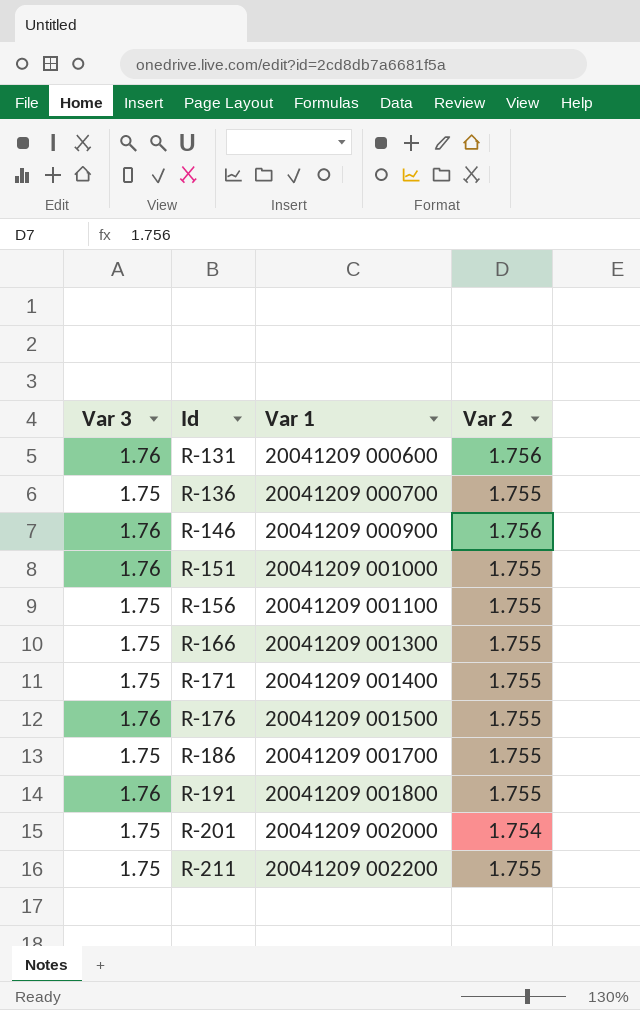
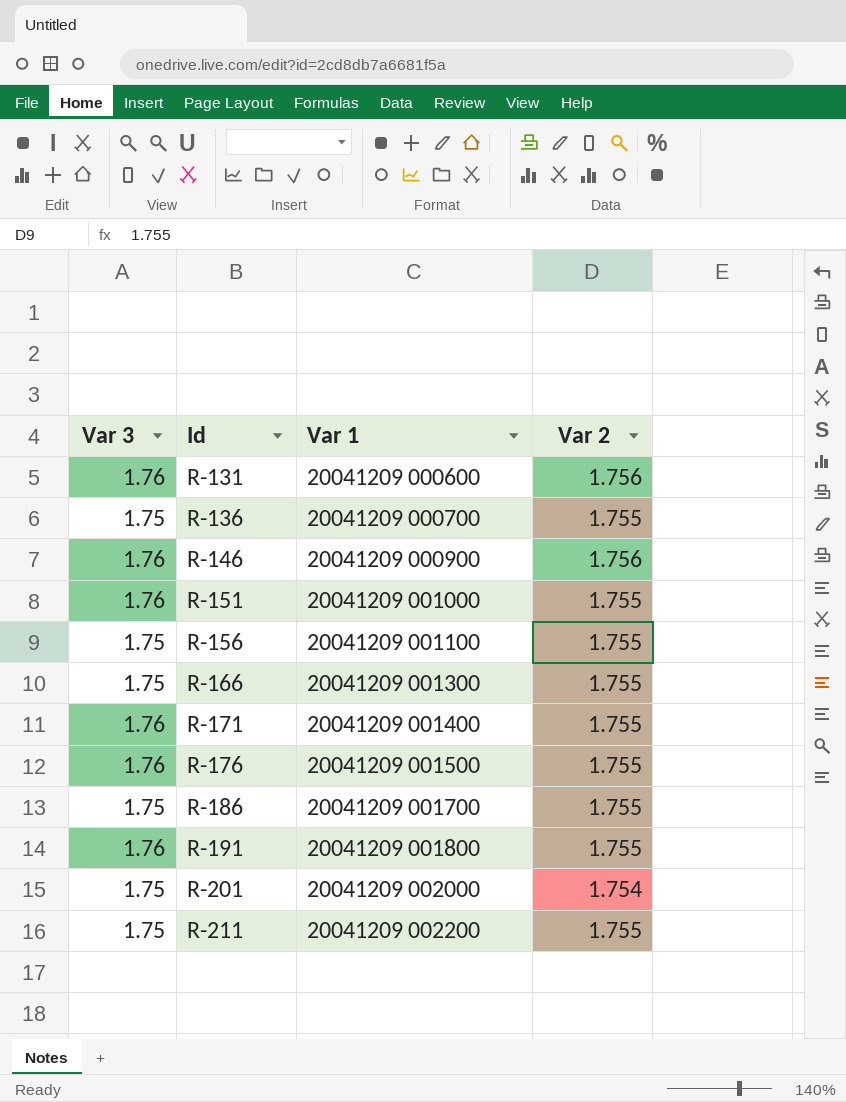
R-171 | Var 3: 1.75 -> 1.76

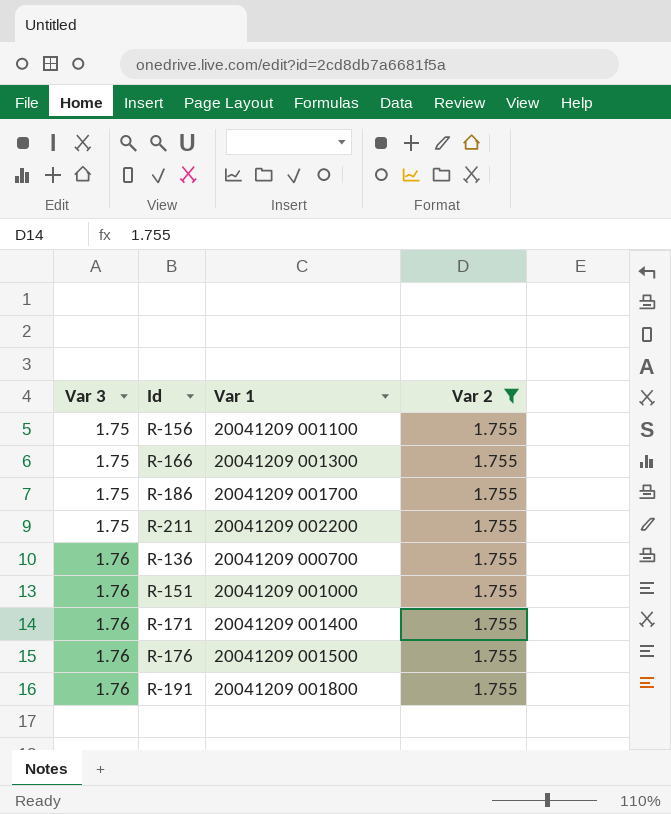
filter: none -> Var 2 = 1.755
row order: Id ascending -> Var 3 ascending
R-136 | Var 3: 1.75 -> 1.76

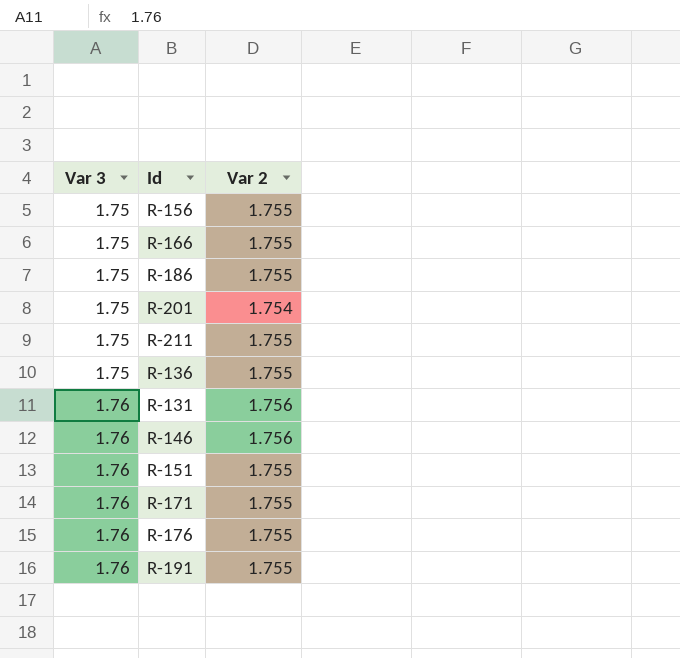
filter: Var 2 = 1.755 -> none
column Var 1 | position: 3 -> none
R-136 | Var 3: 1.76 -> 1.75

